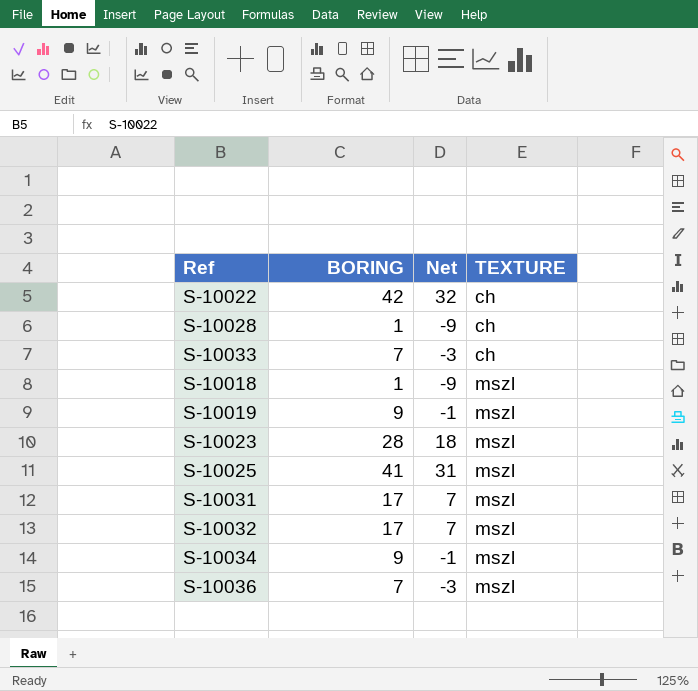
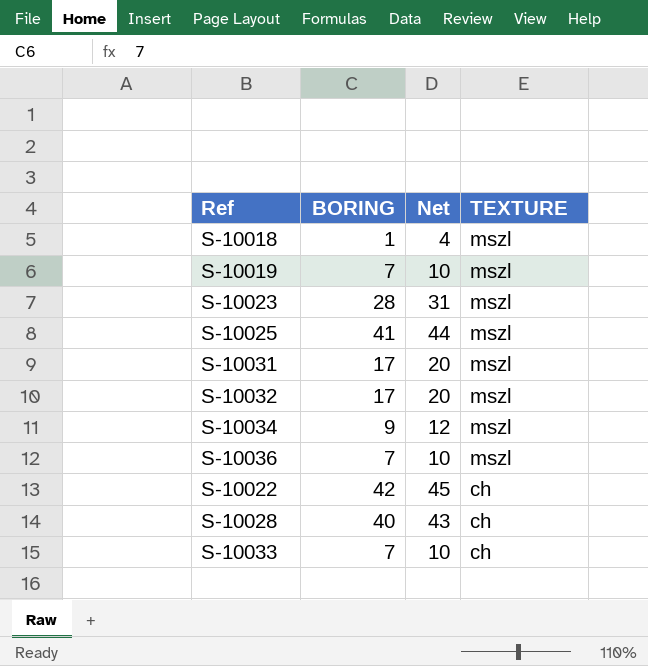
row order: TEXTURE ascending -> TEXTURE descending
column Net | formula: [BORING] - 10 -> [BORING] + 3
S-10019 | BORING: 9 -> 7
S-10028 | BORING: 1 -> 40

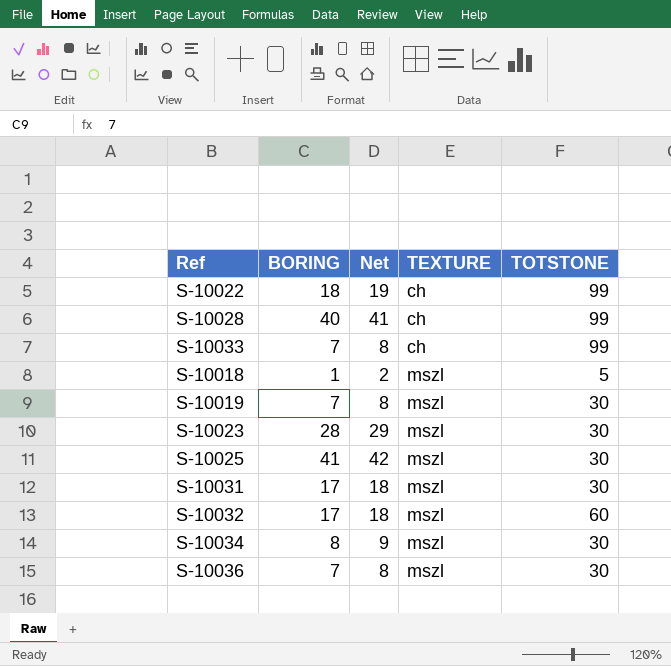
row order: TEXTURE descending -> TEXTURE ascending
column Net | formula: [BORING] + 3 -> [BORING] + 1
column TOTSTONE | position: none -> 5
S-10022 | BORING: 42 -> 18
S-10034 | BORING: 9 -> 8

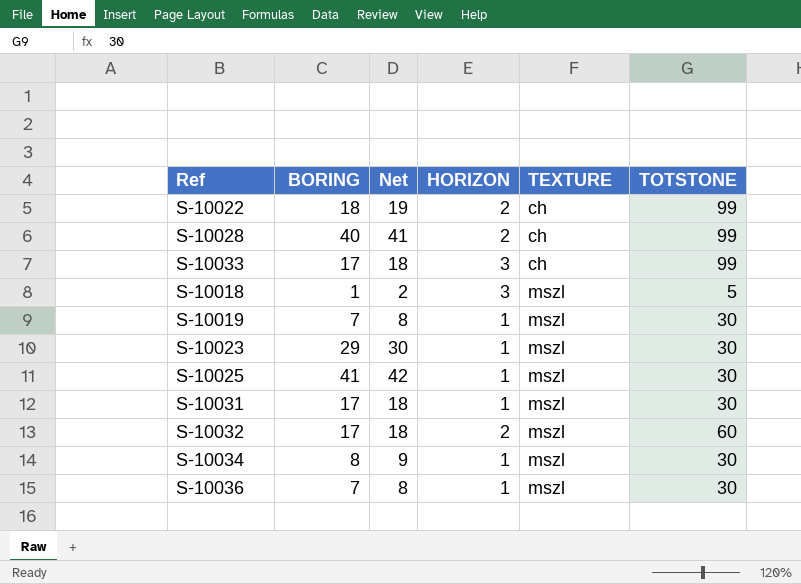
column HORIZON | position: none -> 4
S-10033 | BORING: 7 -> 17
S-10033 | Net: 8 -> 18
S-10023 | BORING: 28 -> 29
S-10023 | Net: 29 -> 30

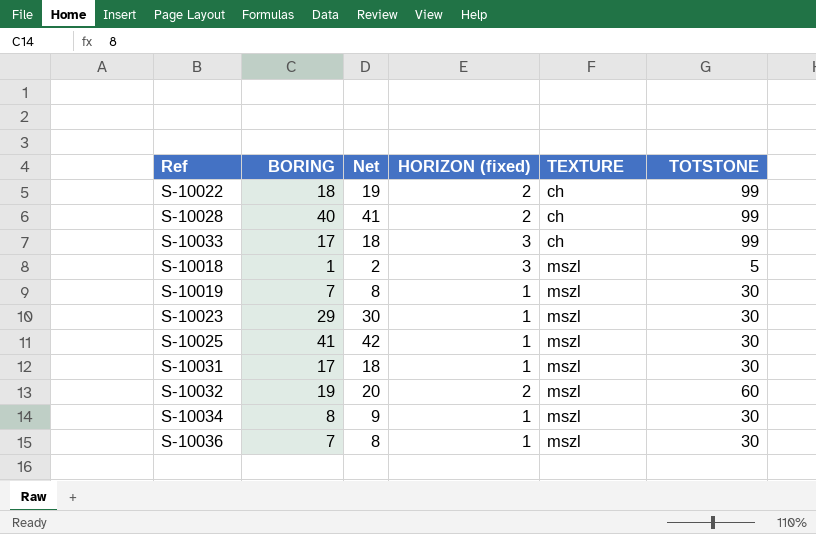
column name: HORIZON -> HORIZON (fixed)
S-10032 | BORING: 17 -> 19
S-10032 | Net: 18 -> 20

